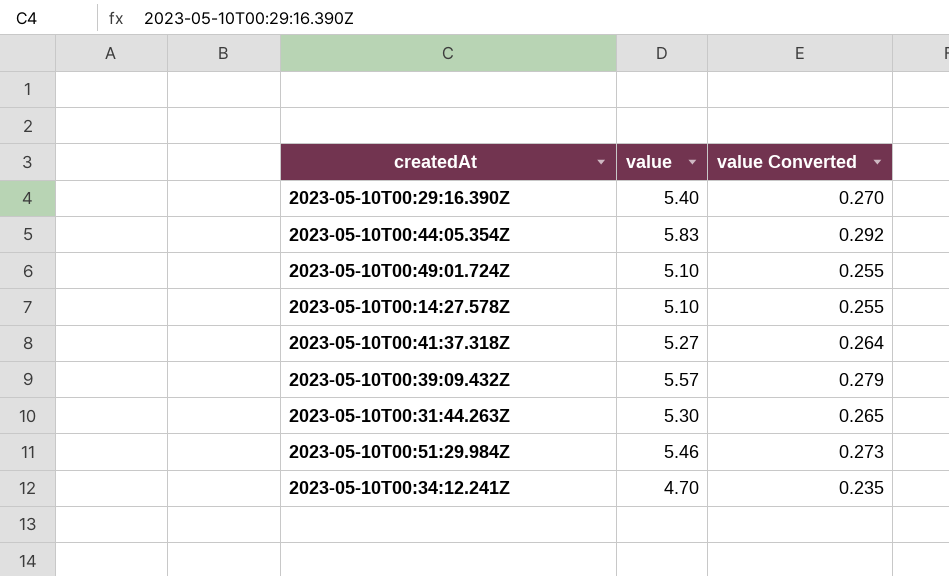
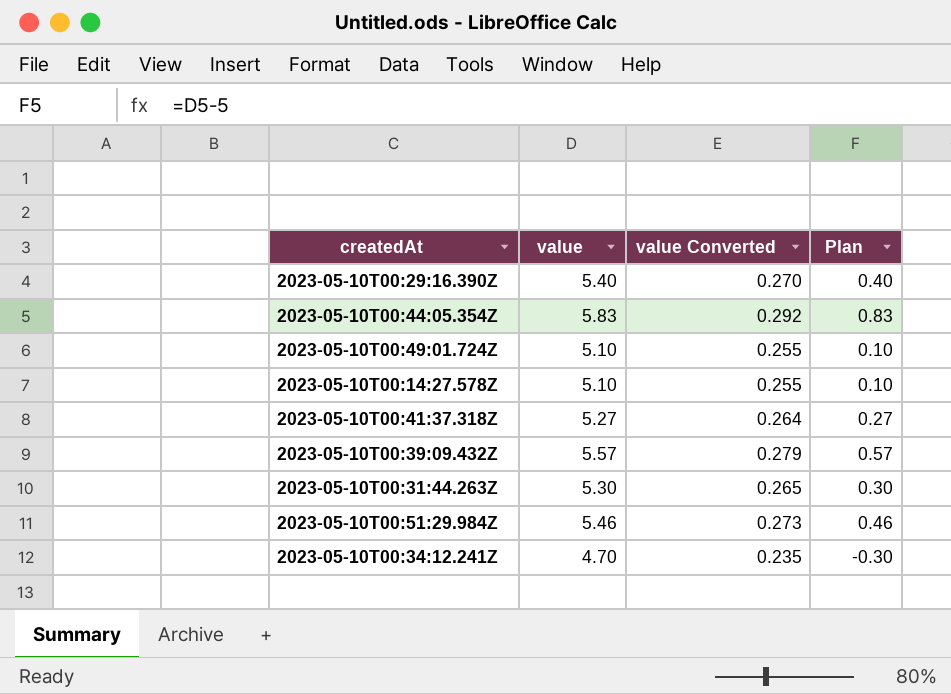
column Plan | formula: none -> [value] - 5

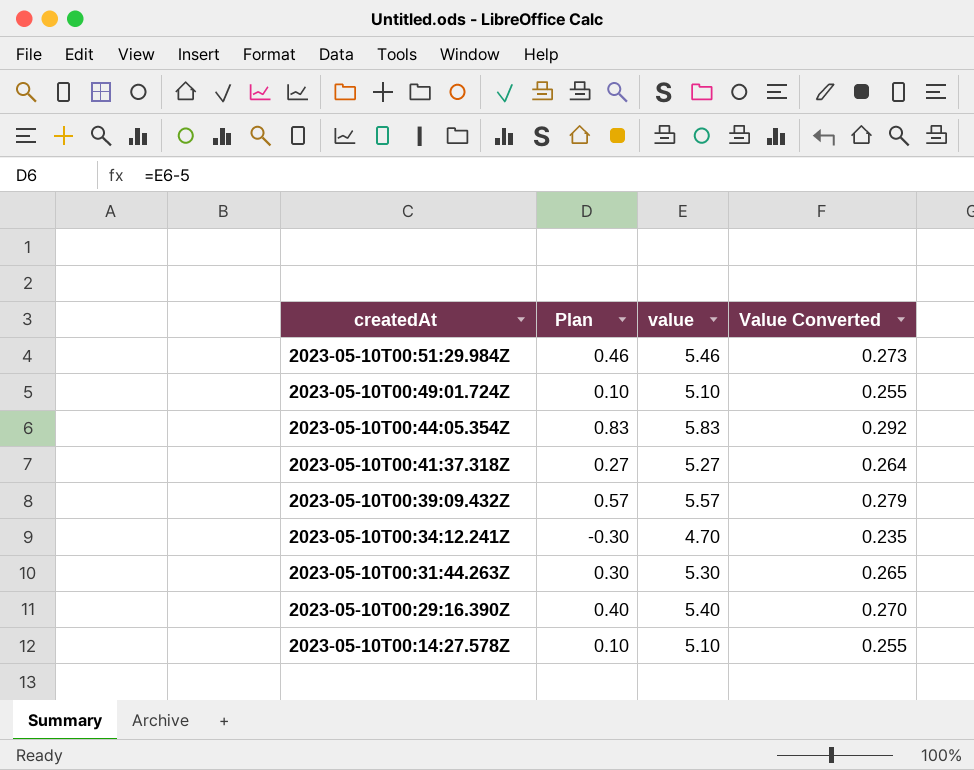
row order: none -> createdAt descending
column Plan | position: 4 -> 2
column name: value Converted -> Value Converted

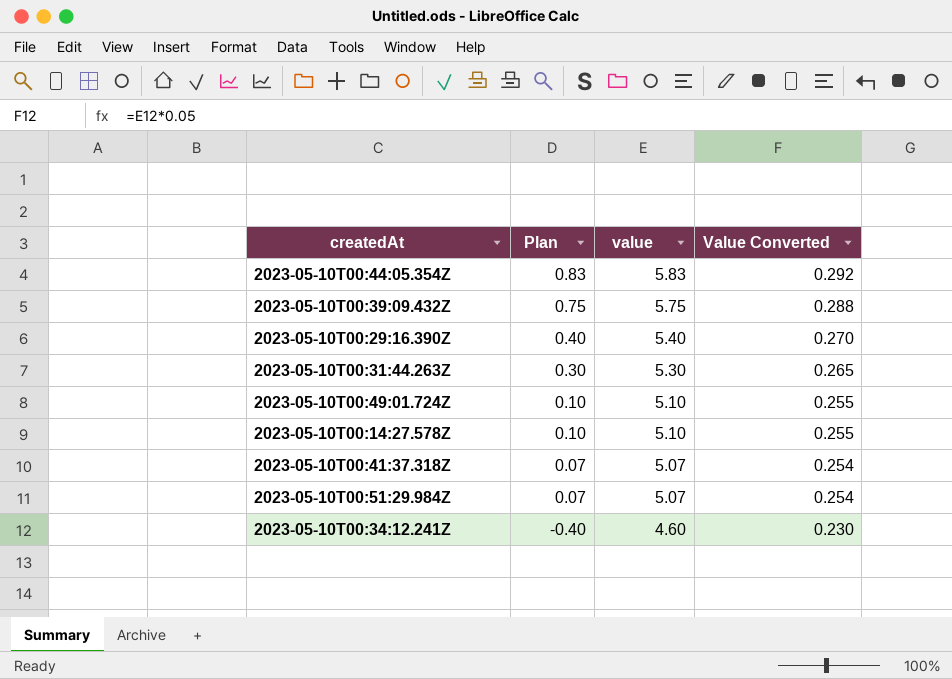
row order: createdAt descending -> Plan descending
2023-05-10T00:39:09.432Z | Plan: 0.57 -> 0.75
2023-05-10T00:39:09.432Z | value: 5.57 -> 5.75
2023-05-10T00:39:09.432Z | Value Converted: 0.279 -> 0.288
2023-05-10T00:41:37.318Z | Plan: 0.27 -> 0.07
2023-05-10T00:41:37.318Z | value: 5.27 -> 5.07
2023-05-10T00:41:37.318Z | Value Converted: 0.264 -> 0.254
2023-05-10T00:51:29.984Z | Plan: 0.46 -> 0.07
2023-05-10T00:51:29.984Z | value: 5.46 -> 5.07
2023-05-10T00:51:29.984Z | Value Converted: 0.273 -> 0.254
2023-05-10T00:34:12.241Z | Plan: -0.30 -> -0.40
2023-05-10T00:34:12.241Z | value: 4.70 -> 4.60
2023-05-10T00:34:12.241Z | Value Converted: 0.235 -> 0.230

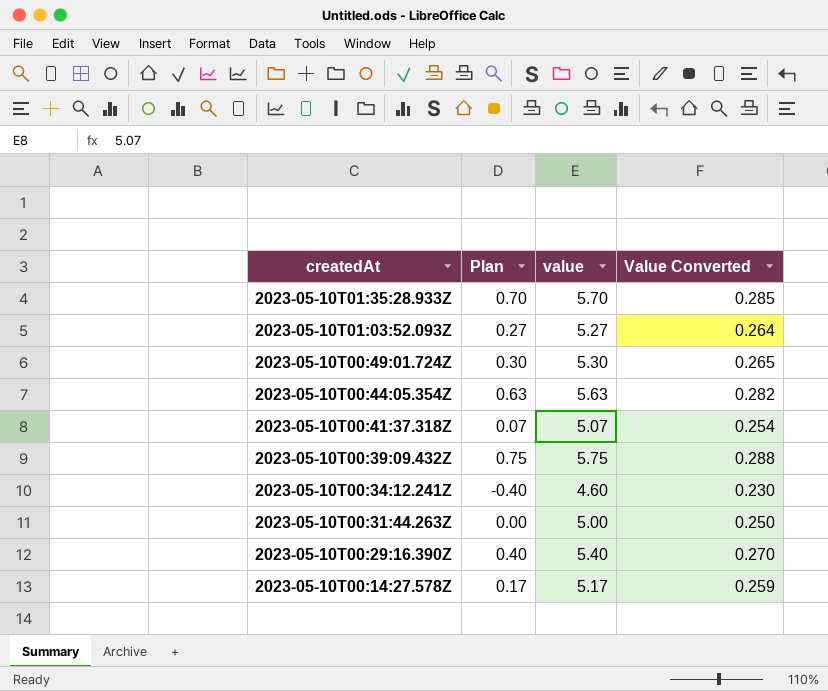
row order: Plan descending -> createdAt descending
row 2023-05-10T00:51:29.984Z: 0.07 | 5.07 | 0.254 -> none
row 2023-05-10T01:35:28.933Z: none -> 0.70 | 5.70 | 0.285
row 2023-05-10T01:03:52.093Z: none -> 0.27 | 5.27 | 0.264
2023-05-10T00:49:01.724Z | Plan: 0.10 -> 0.30
2023-05-10T00:49:01.724Z | value: 5.10 -> 5.30
2023-05-10T00:49:01.724Z | Value Converted: 0.255 -> 0.265
2023-05-10T00:44:05.354Z | Plan: 0.83 -> 0.63
2023-05-10T00:44:05.354Z | value: 5.83 -> 5.63
2023-05-10T00:44:05.354Z | Value Converted: 0.292 -> 0.282
2023-05-10T00:31:44.263Z | Plan: 0.30 -> 0.00
2023-05-10T00:31:44.263Z | value: 5.30 -> 5.00
2023-05-10T00:31:44.263Z | Value Converted: 0.265 -> 0.250
2023-05-10T00:14:27.578Z | Plan: 0.10 -> 0.17
2023-05-10T00:14:27.578Z | value: 5.10 -> 5.17
2023-05-10T00:14:27.578Z | Value Converted: 0.255 -> 0.259

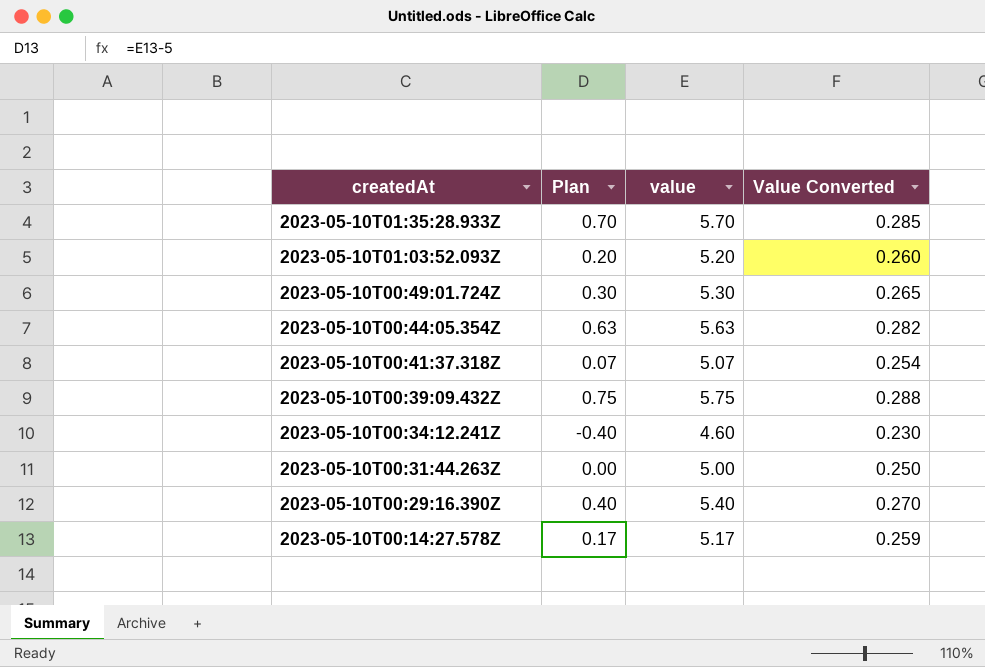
2023-05-10T01:03:52.093Z | Plan: 0.27 -> 0.20
2023-05-10T01:03:52.093Z | value: 5.27 -> 5.20
2023-05-10T01:03:52.093Z | Value Converted: 0.264 -> 0.260

